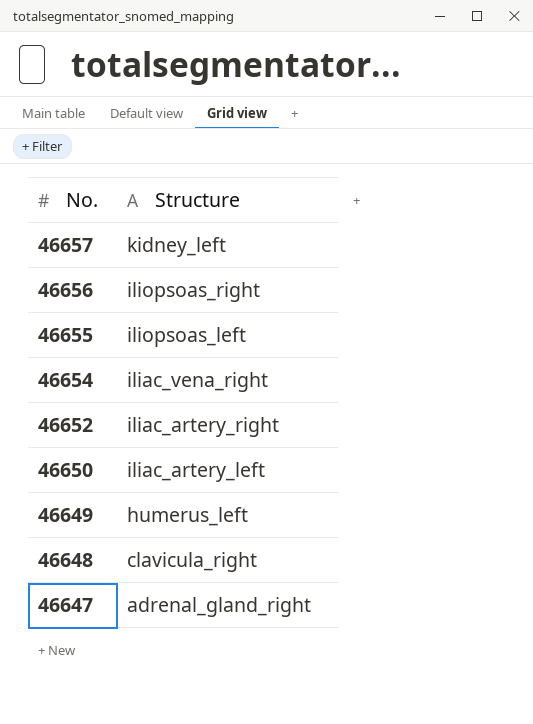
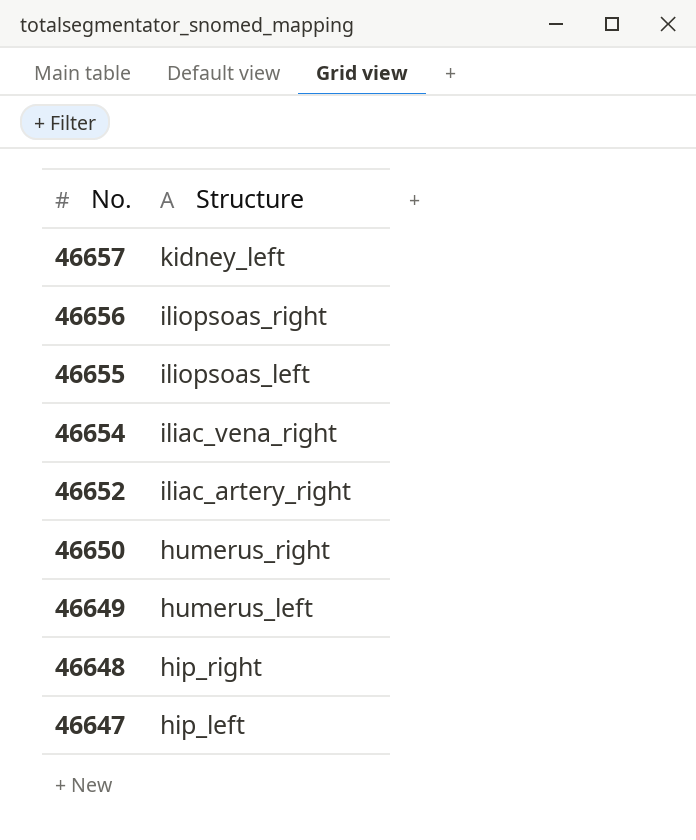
46650 | Structure: iliac_artery_left -> humerus_right
46648 | Structure: clavicula_right -> hip_right
46647 | Structure: adrenal_gland_right -> hip_left

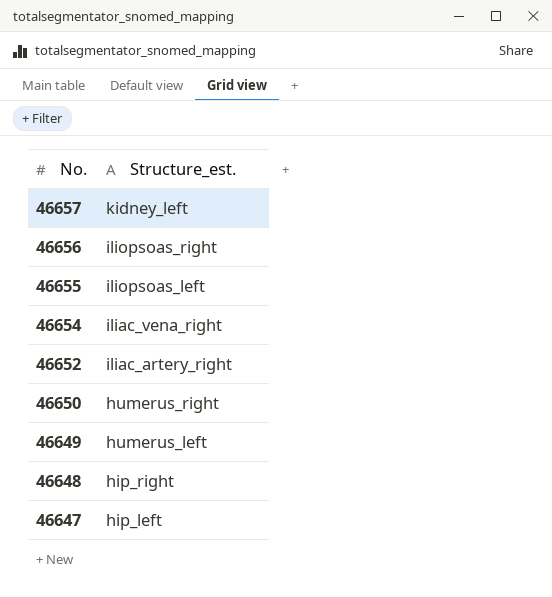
column name: Structure -> Structure_est.

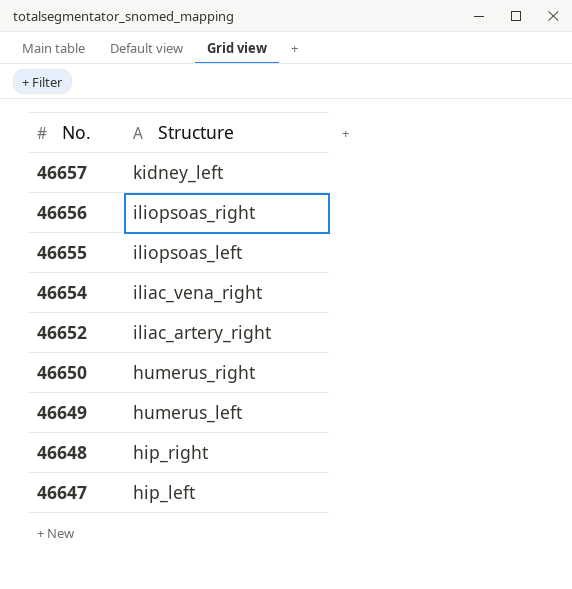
column name: Structure_est. -> Structure

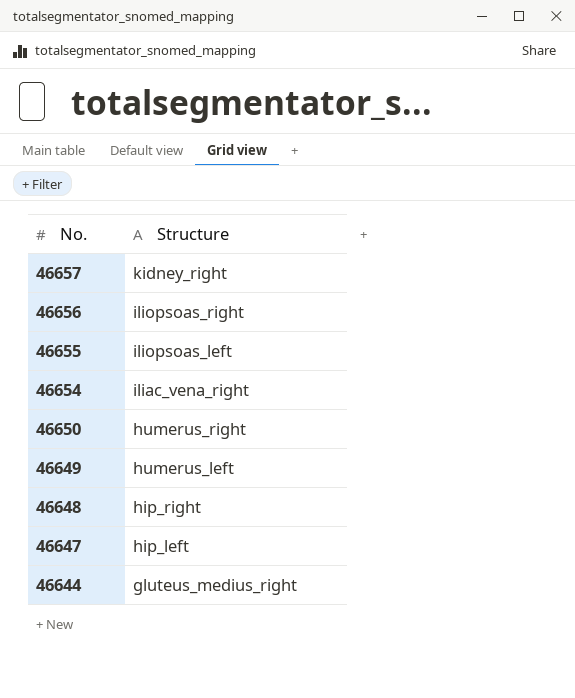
row 46652: iliac_artery_right -> none
46657 | Structure: kidney_left -> kidney_right
row 46644: none -> gluteus_medius_right

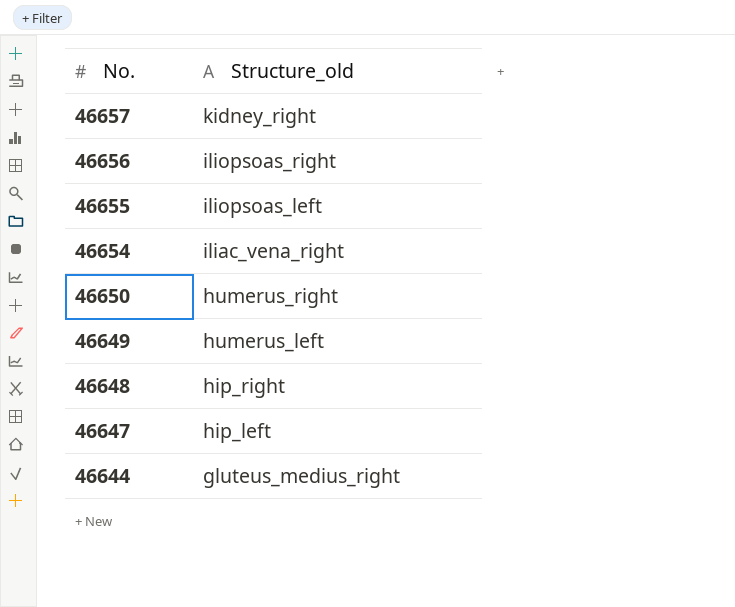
column name: Structure -> Structure_old

